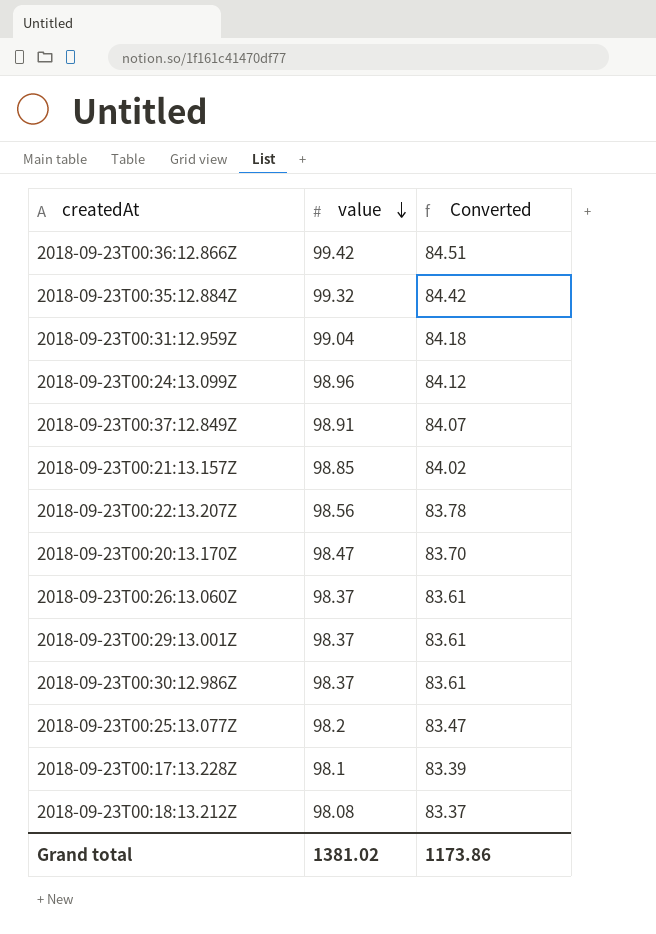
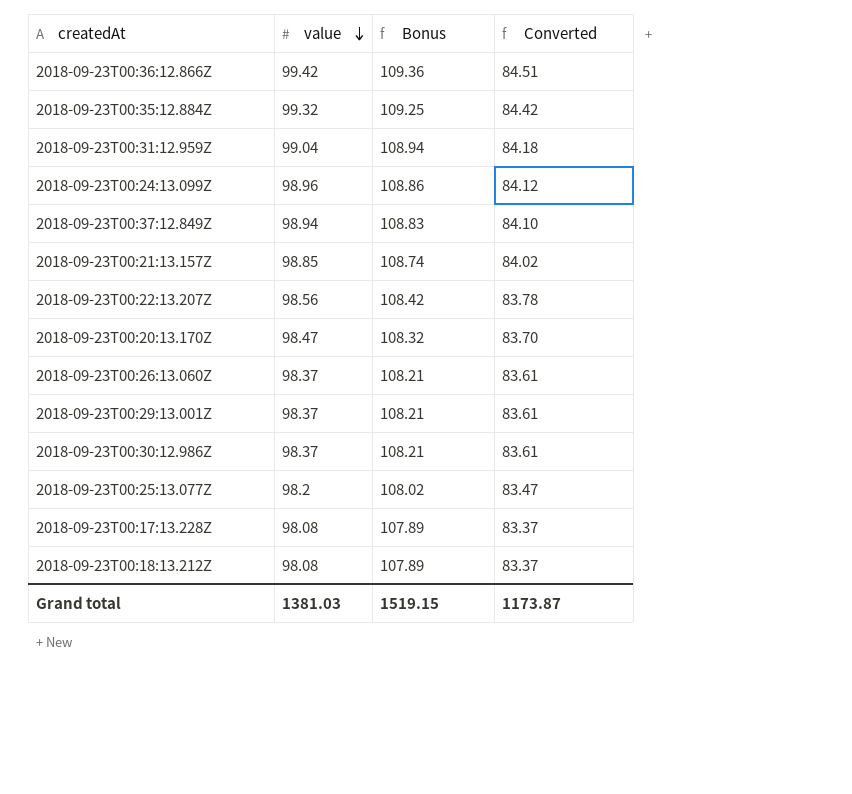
column Bonus | formula: none -> [value] * 1.1
2018-09-23T00:37:12.849Z | value: 98.91 -> 98.94
2018-09-23T00:37:12.849Z | Converted: 84.07 -> 84.10
2018-09-23T00:17:13.228Z | value: 98.1 -> 98.08
2018-09-23T00:17:13.228Z | Converted: 83.39 -> 83.37
Grand total | value: 1381.02 -> 1381.03
Grand total | Converted: 1173.86 -> 1173.87

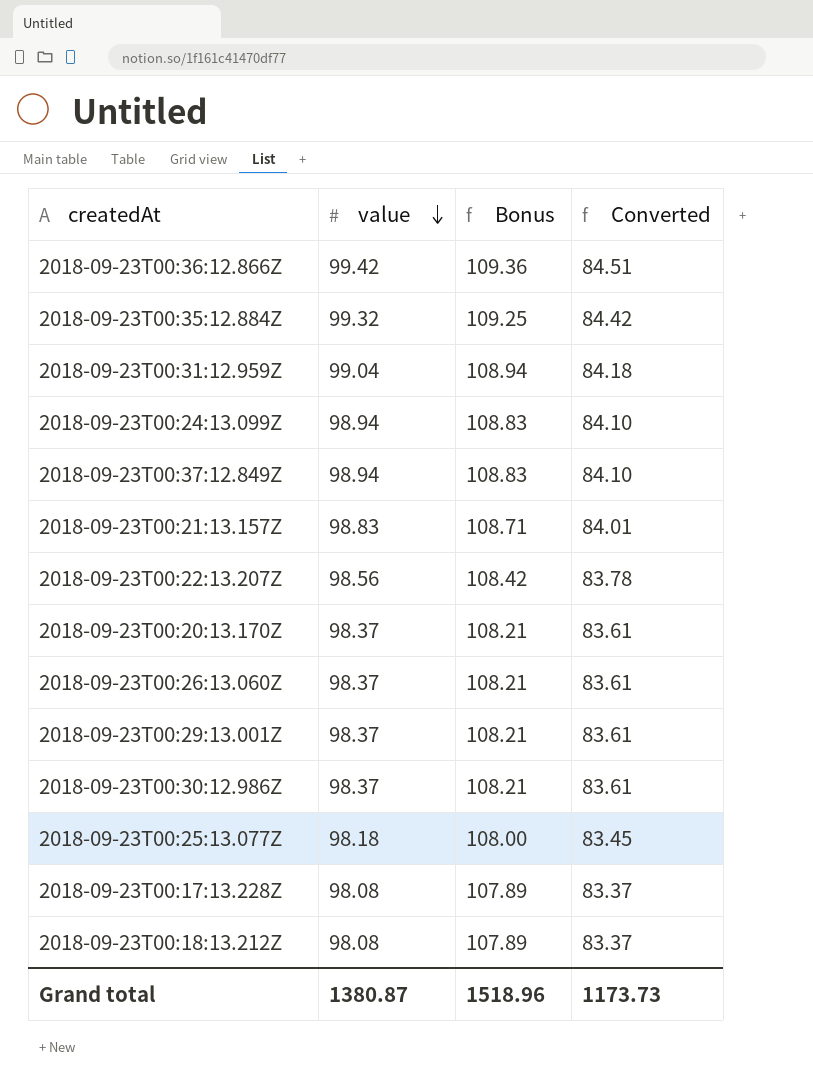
2018-09-23T00:24:13.099Z | value: 98.96 -> 98.94
2018-09-23T00:24:13.099Z | Bonus: 108.86 -> 108.83
2018-09-23T00:24:13.099Z | Converted: 84.12 -> 84.10
2018-09-23T00:21:13.157Z | value: 98.85 -> 98.83
2018-09-23T00:21:13.157Z | Bonus: 108.74 -> 108.71
2018-09-23T00:21:13.157Z | Converted: 84.02 -> 84.01
2018-09-23T00:20:13.170Z | value: 98.47 -> 98.37
2018-09-23T00:20:13.170Z | Bonus: 108.32 -> 108.21
2018-09-23T00:20:13.170Z | Converted: 83.70 -> 83.61
2018-09-23T00:25:13.077Z | value: 98.2 -> 98.18
2018-09-23T00:25:13.077Z | Bonus: 108.02 -> 108.00
2018-09-23T00:25:13.077Z | Converted: 83.47 -> 83.45
Grand total | value: 1381.03 -> 1380.87
Grand total | Bonus: 1519.15 -> 1518.96
Grand total | Converted: 1173.87 -> 1173.73

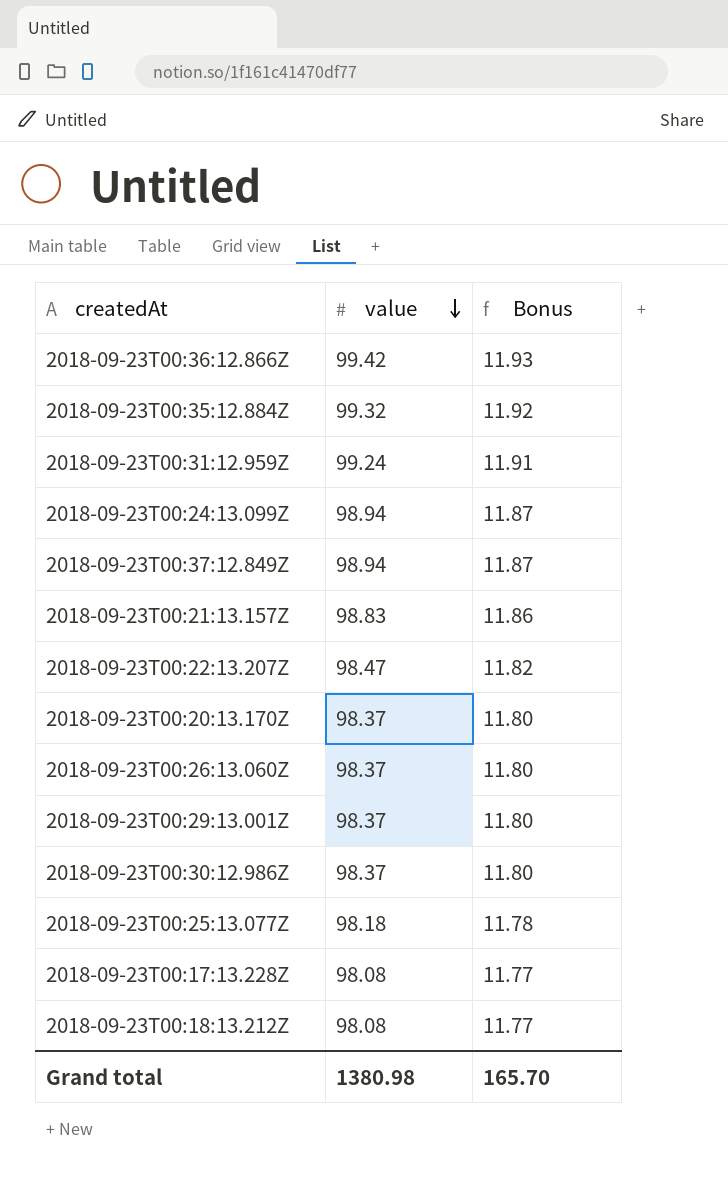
column Converted | formula: [value] * 0.85 -> none
column Bonus | formula: [value] * 1.1 -> [value] * 0.12
2018-09-23T00:31:12.959Z | value: 99.04 -> 99.24
2018-09-23T00:22:13.207Z | value: 98.56 -> 98.47
Grand total | value: 1380.87 -> 1380.98
Grand total | Bonus: 1518.96 -> 165.70

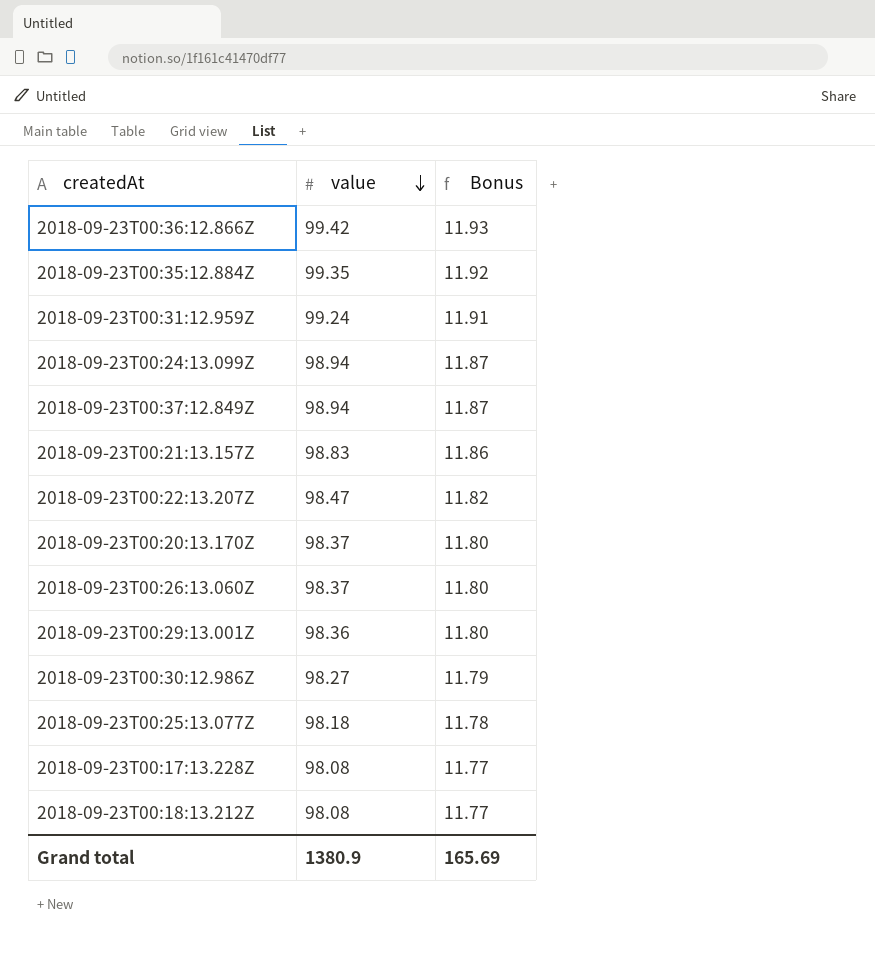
2018-09-23T00:35:12.884Z | value: 99.32 -> 99.35
2018-09-23T00:29:13.001Z | value: 98.37 -> 98.36
2018-09-23T00:30:12.986Z | value: 98.37 -> 98.27
2018-09-23T00:30:12.986Z | Bonus: 11.80 -> 11.79
Grand total | value: 1380.98 -> 1380.9
Grand total | Bonus: 165.70 -> 165.69

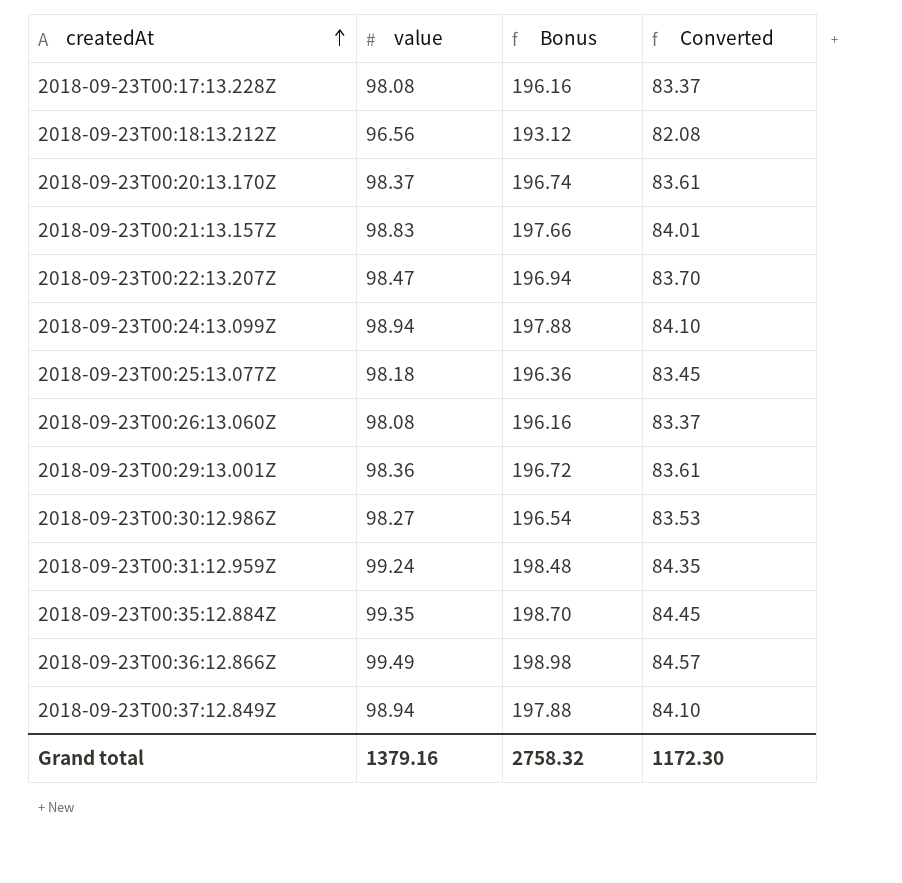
row order: value descending -> createdAt ascending
column Bonus | formula: [value] * 0.12 -> [value] * 2
column Converted | formula: none -> [value] * 0.85
2018-09-23T00:18:13.212Z | value: 98.08 -> 96.56
2018-09-23T00:26:13.060Z | value: 98.37 -> 98.08
2018-09-23T00:36:12.866Z | value: 99.42 -> 99.49
Grand total | value: 1380.9 -> 1379.16
Grand total | Bonus: 165.69 -> 2758.32

